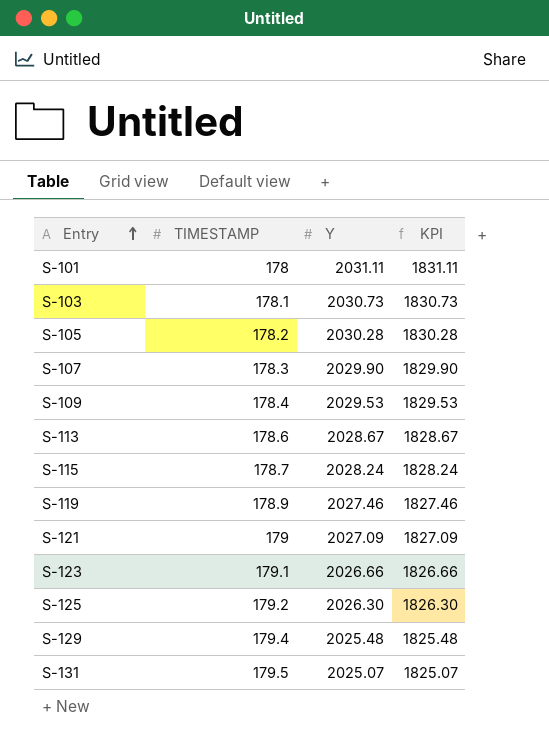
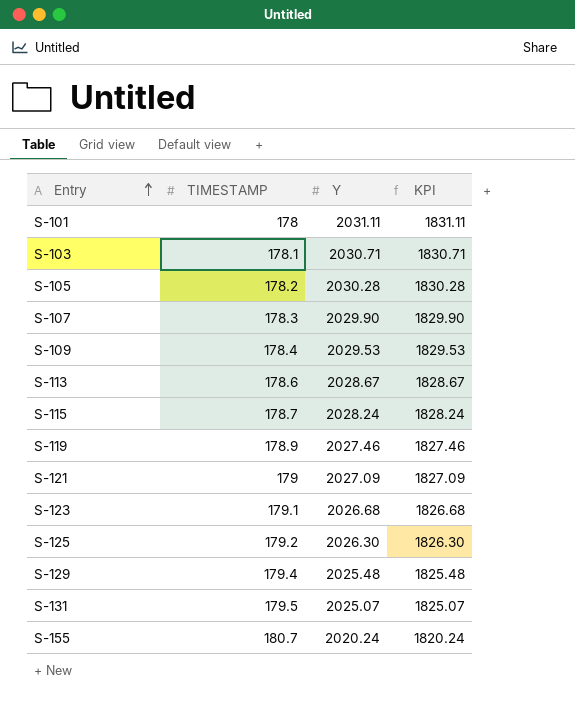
S-103 | Y: 2030.73 -> 2030.71
S-103 | KPI: 1830.73 -> 1830.71
S-123 | Y: 2026.66 -> 2026.68
S-123 | KPI: 1826.66 -> 1826.68
row S-155: none -> 180.7 | 2020.24 | 1820.24

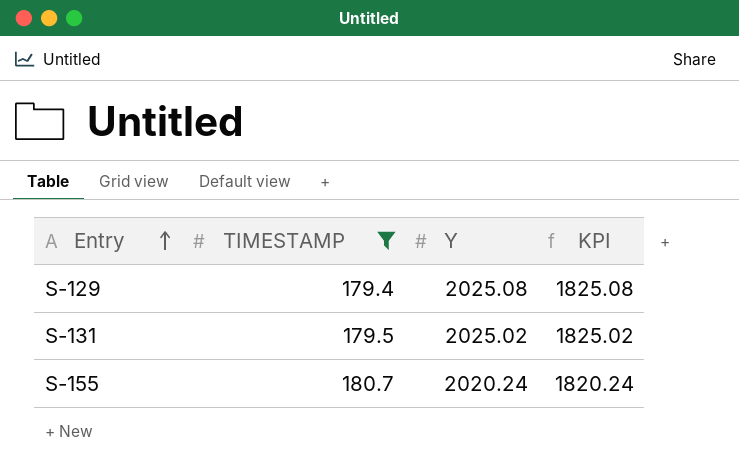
filter: none -> TIMESTAMP >= 179.4
S-129 | Y: 2025.48 -> 2025.08
S-129 | KPI: 1825.48 -> 1825.08
S-131 | Y: 2025.07 -> 2025.02
S-131 | KPI: 1825.07 -> 1825.02

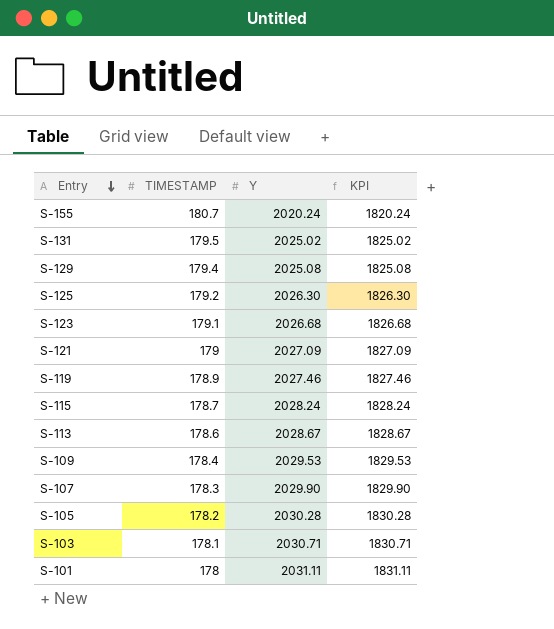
filter: TIMESTAMP >= 179.4 -> none
row order: Entry ascending -> Entry descending

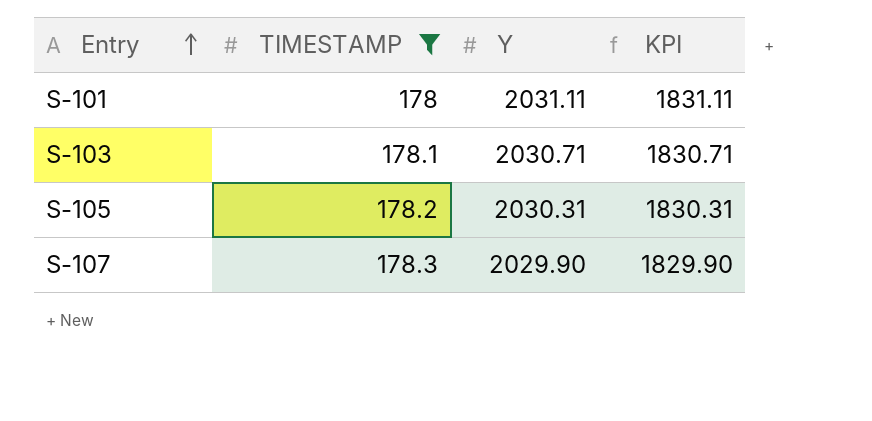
filter: none -> TIMESTAMP <= 178.3
row order: Entry descending -> Entry ascending
S-105 | Y: 2030.28 -> 2030.31
S-105 | KPI: 1830.28 -> 1830.31

